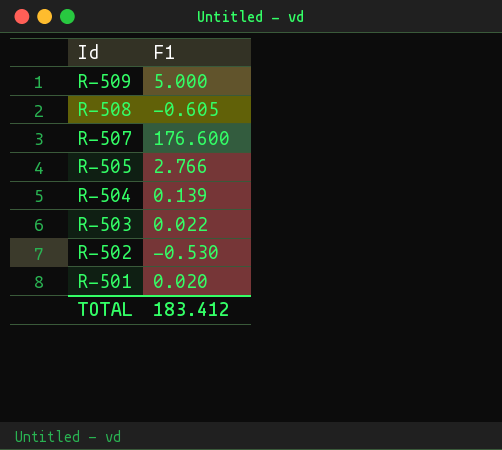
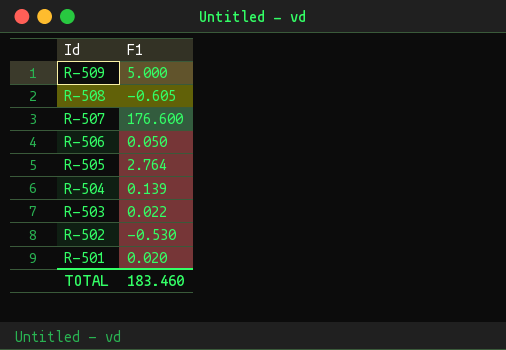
row R-506: none -> 0.050
R-505 | F1: 2.766 -> 2.764
TOTAL | F1: 183.412 -> 183.460

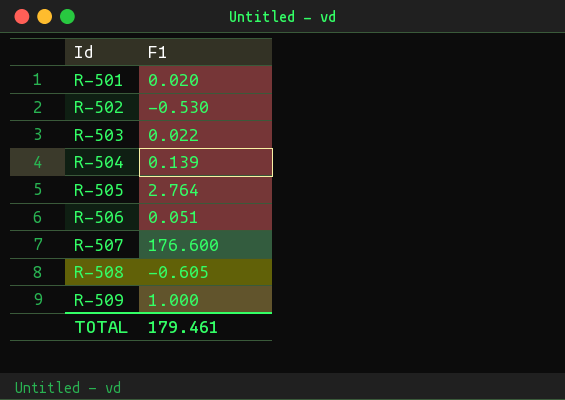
row order: Id descending -> Id ascending
R-506 | F1: 0.050 -> 0.051
R-509 | F1: 5.000 -> 1.000
TOTAL | F1: 183.460 -> 179.461

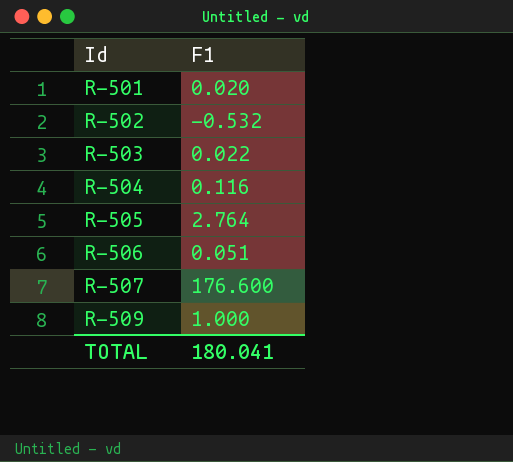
row R-508: -0.605 -> none
R-502 | F1: -0.530 -> -0.532
R-504 | F1: 0.139 -> 0.116
TOTAL | F1: 179.461 -> 180.041

